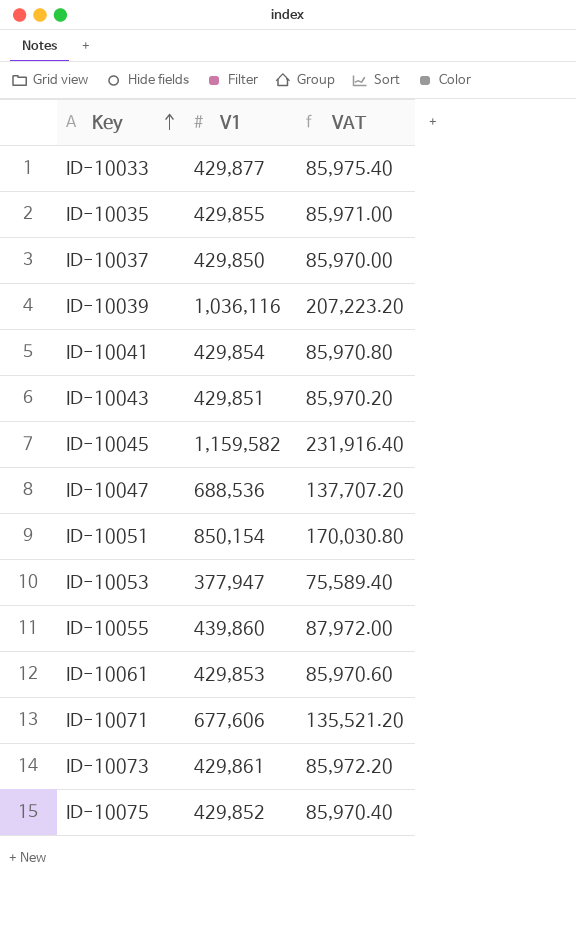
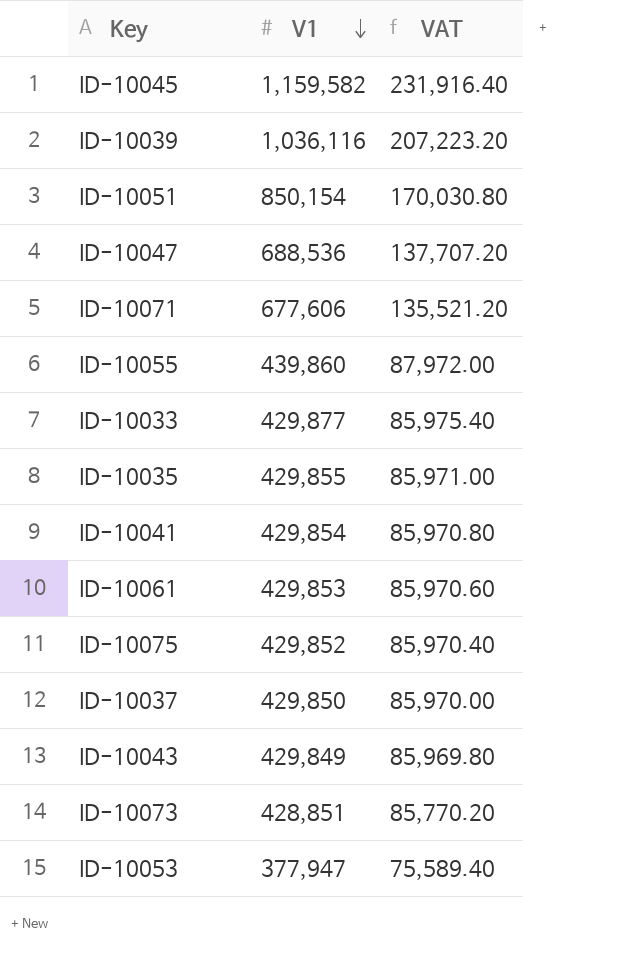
row order: Key ascending -> V1 descending
ID-10043 | V1: 429,851 -> 429,849
ID-10043 | VAT: 85,970.20 -> 85,969.80
ID-10073 | V1: 429,861 -> 428,851
ID-10073 | VAT: 85,972.20 -> 85,770.20

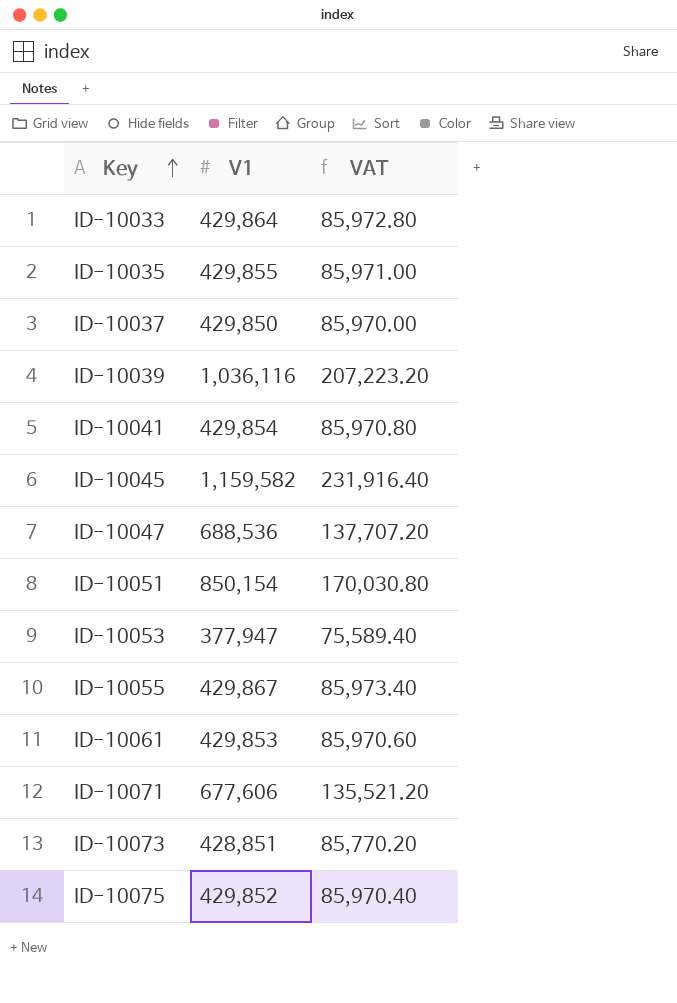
row order: V1 descending -> Key ascending
row ID-10043: 429,849 | 85,969.80 -> none
ID-10033 | V1: 429,877 -> 429,864
ID-10033 | VAT: 85,975.40 -> 85,972.80
ID-10055 | V1: 439,860 -> 429,867
ID-10055 | VAT: 87,972.00 -> 85,973.40

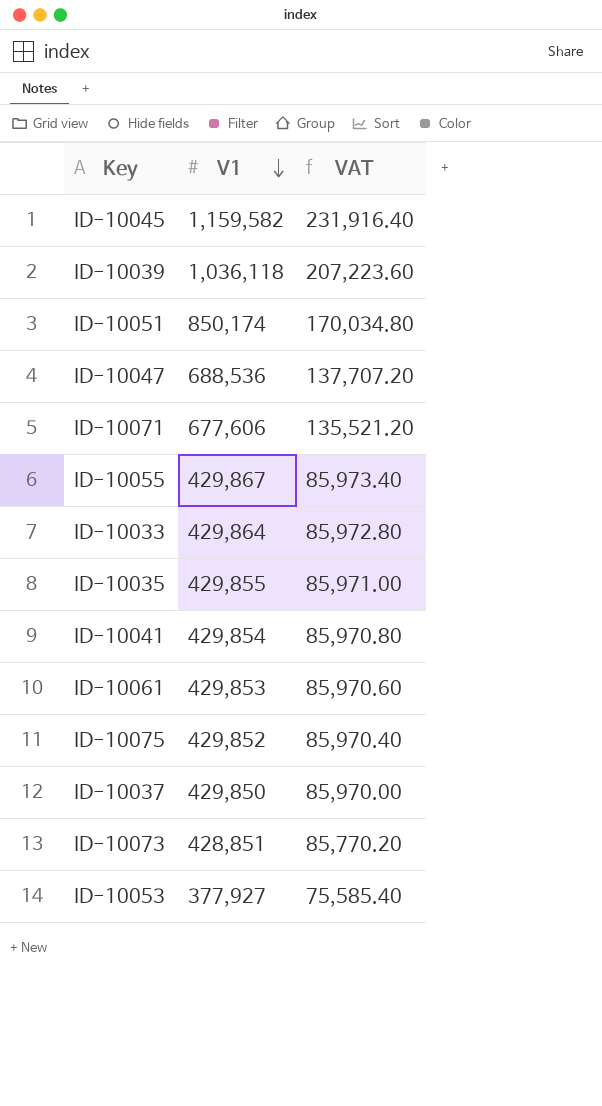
row order: Key ascending -> V1 descending
ID-10039 | V1: 1,036,116 -> 1,036,118
ID-10039 | VAT: 207,223.20 -> 207,223.60
ID-10051 | V1: 850,154 -> 850,174
ID-10051 | VAT: 170,030.80 -> 170,034.80
ID-10053 | V1: 377,947 -> 377,927
ID-10053 | VAT: 75,589.40 -> 75,585.40

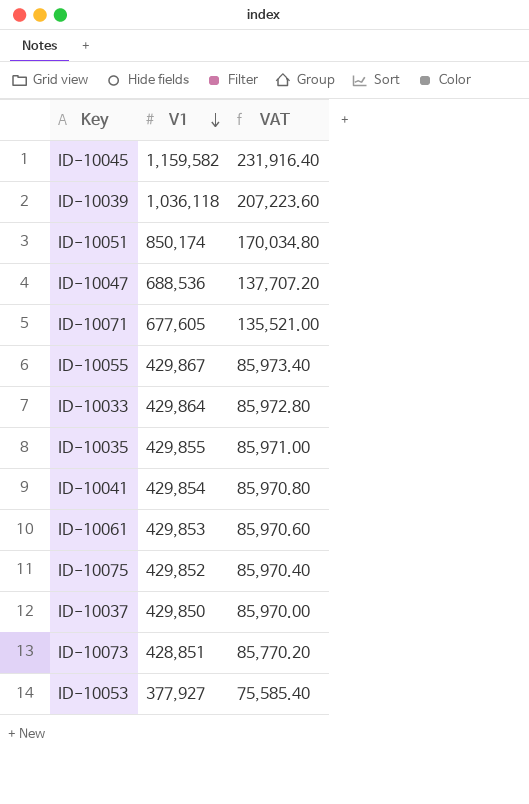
ID-10071 | V1: 677,606 -> 677,605
ID-10071 | VAT: 135,521.20 -> 135,521.00

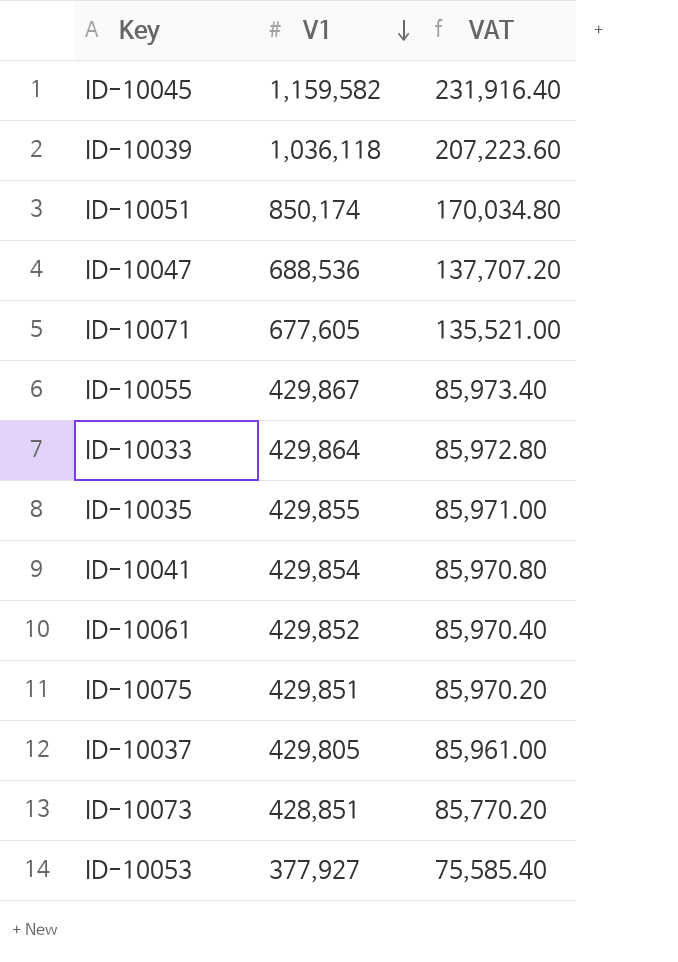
ID-10061 | V1: 429,853 -> 429,852
ID-10061 | VAT: 85,970.60 -> 85,970.40
ID-10075 | V1: 429,852 -> 429,851
ID-10075 | VAT: 85,970.40 -> 85,970.20
ID-10037 | V1: 429,850 -> 429,805
ID-10037 | VAT: 85,970.00 -> 85,961.00

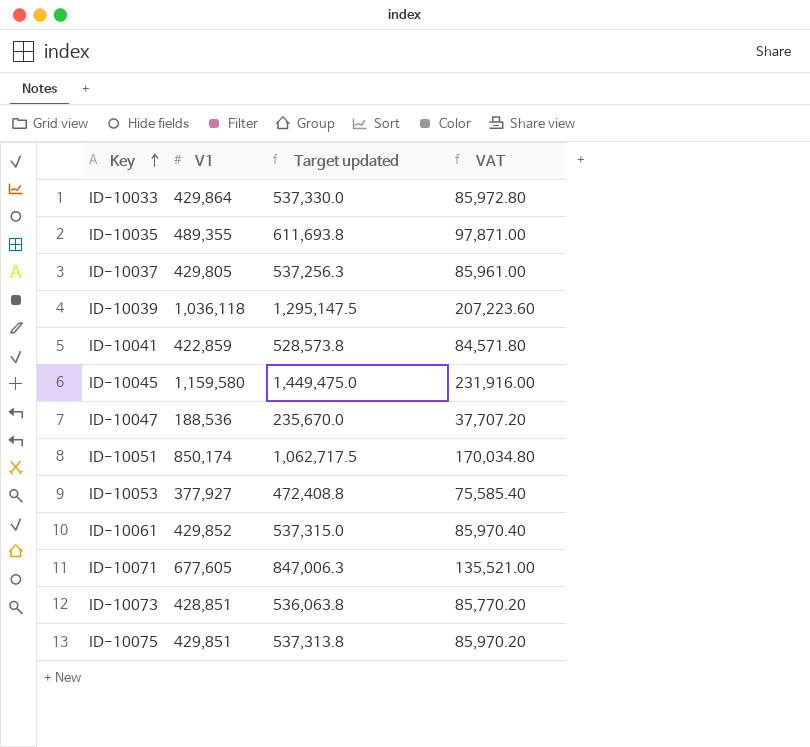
row order: V1 descending -> Key ascending
column Target updated | formula: none -> [V1] * 1.25
row ID-10055: 429,867 | 85,973.40 -> none
ID-10035 | V1: 429,855 -> 489,355
ID-10035 | VAT: 85,971.00 -> 97,871.00
ID-10041 | V1: 429,854 -> 422,859
ID-10041 | VAT: 85,970.80 -> 84,571.80
ID-10045 | V1: 1,159,582 -> 1,159,580
ID-10045 | VAT: 231,916.40 -> 231,916.00
ID-10047 | V1: 688,536 -> 188,536
ID-10047 | VAT: 137,707.20 -> 37,707.20

